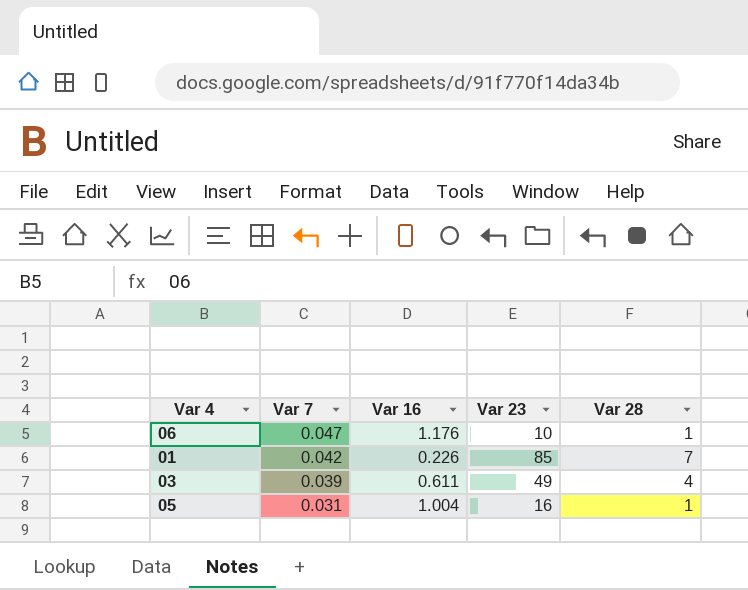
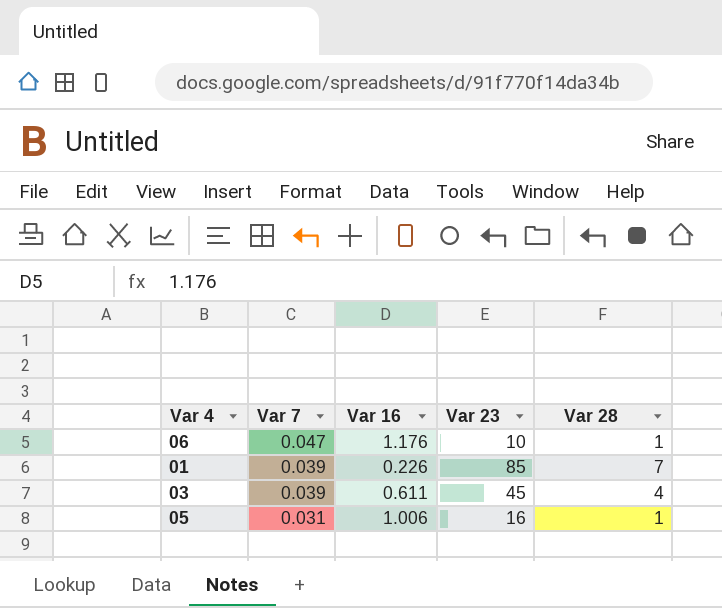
01 | Var 7: 0.042 -> 0.039
03 | Var 23: 49 -> 45
05 | Var 16: 1.004 -> 1.006

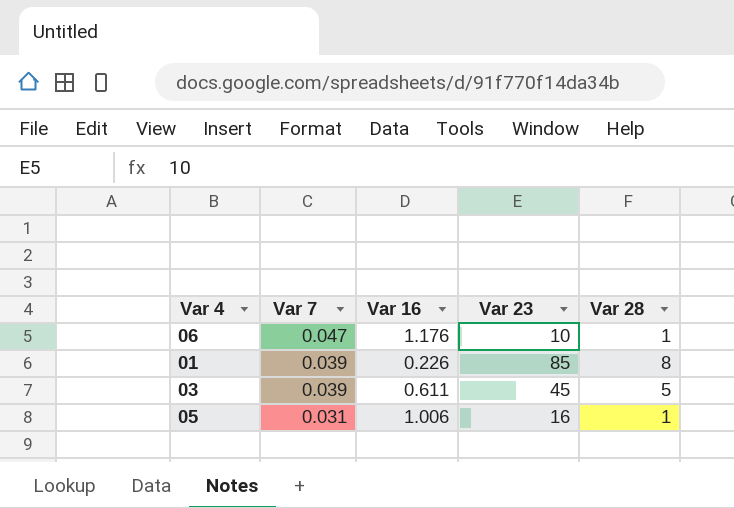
01 | Var 28: 7 -> 8
03 | Var 28: 4 -> 5

